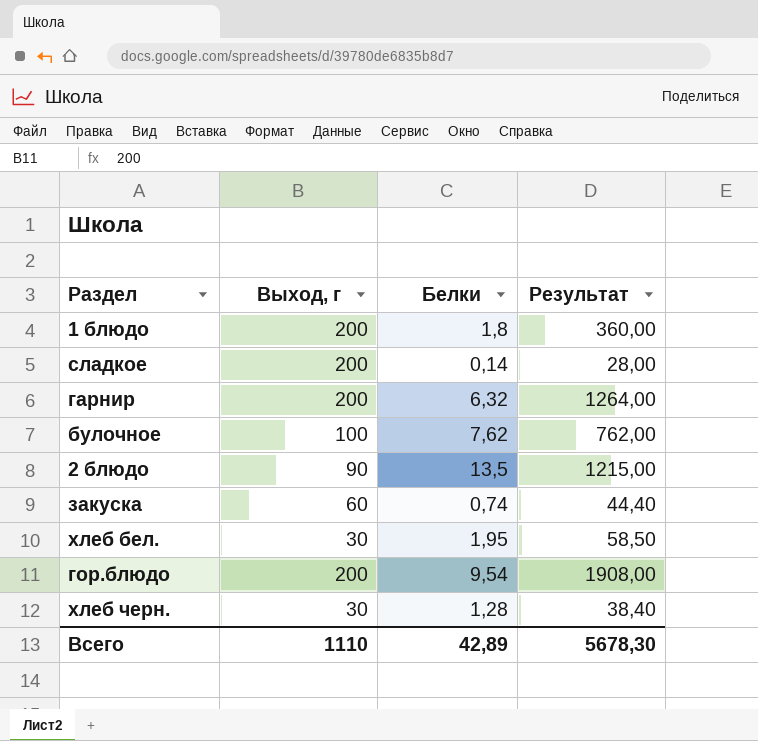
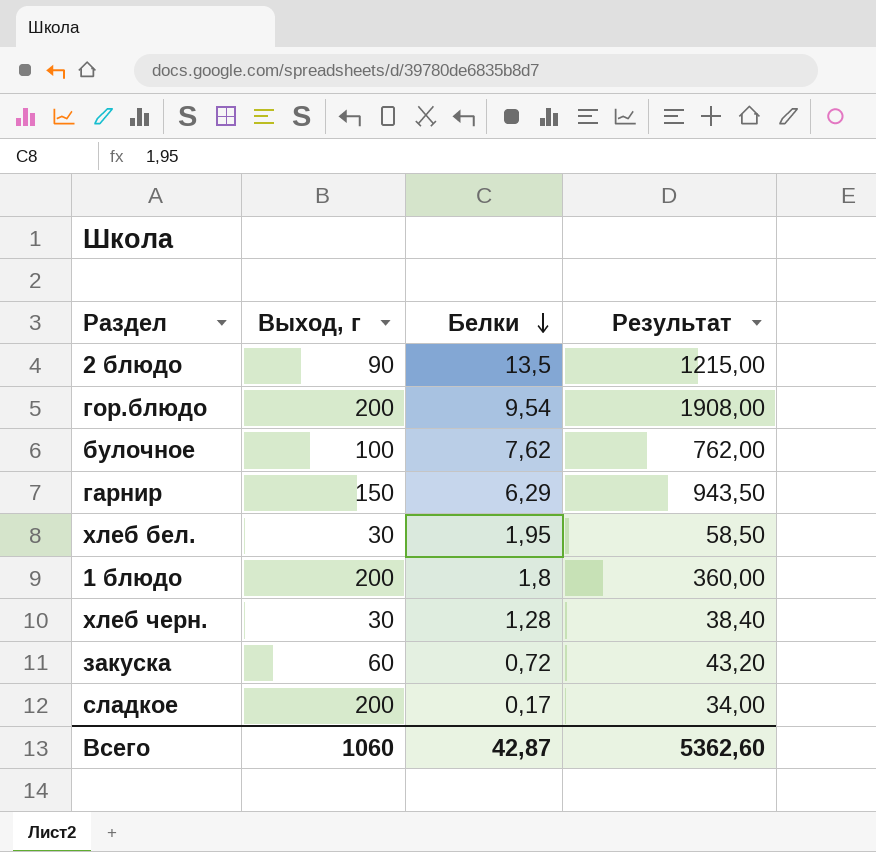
row order: none -> Белки descending
гарнир | Выход, г: 200 -> 150
гарнир | Белки: 6,32 -> 6,29
гарнир | Результат: 1264,00 -> 943,50
закуска | Белки: 0,74 -> 0,72
закуска | Результат: 44,40 -> 43,20
сладкое | Белки: 0,14 -> 0,17
сладкое | Результат: 28,00 -> 34,00
Всего | Выход, г: 1110 -> 1060
Всего | Белки: 42,89 -> 42,87
Всего | Результат: 5678,30 -> 5362,60

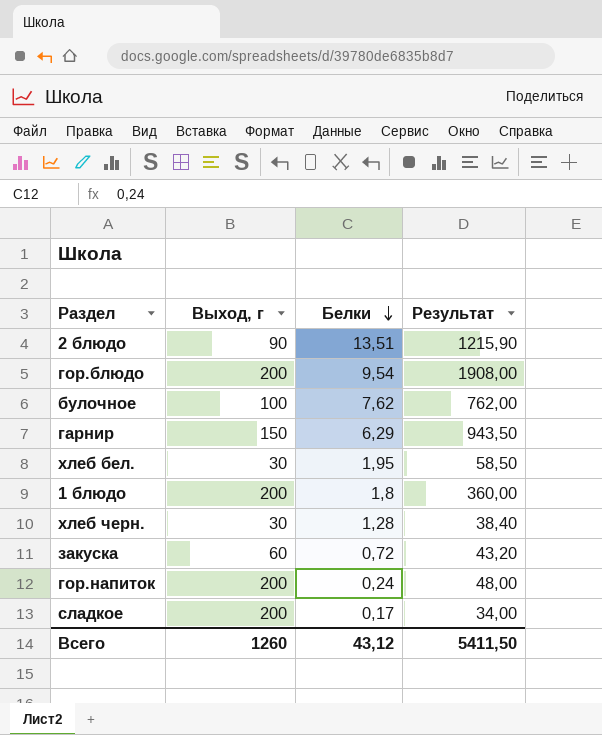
2 блюдо | Белки: 13,5 -> 13,51
2 блюдо | Результат: 1215,00 -> 1215,90
row гор.напиток: none -> 200 | 0,24 | 48,00
Всего | Выход, г: 1060 -> 1260
Всего | Белки: 42,87 -> 43,12
Всего | Результат: 5362,60 -> 5411,50

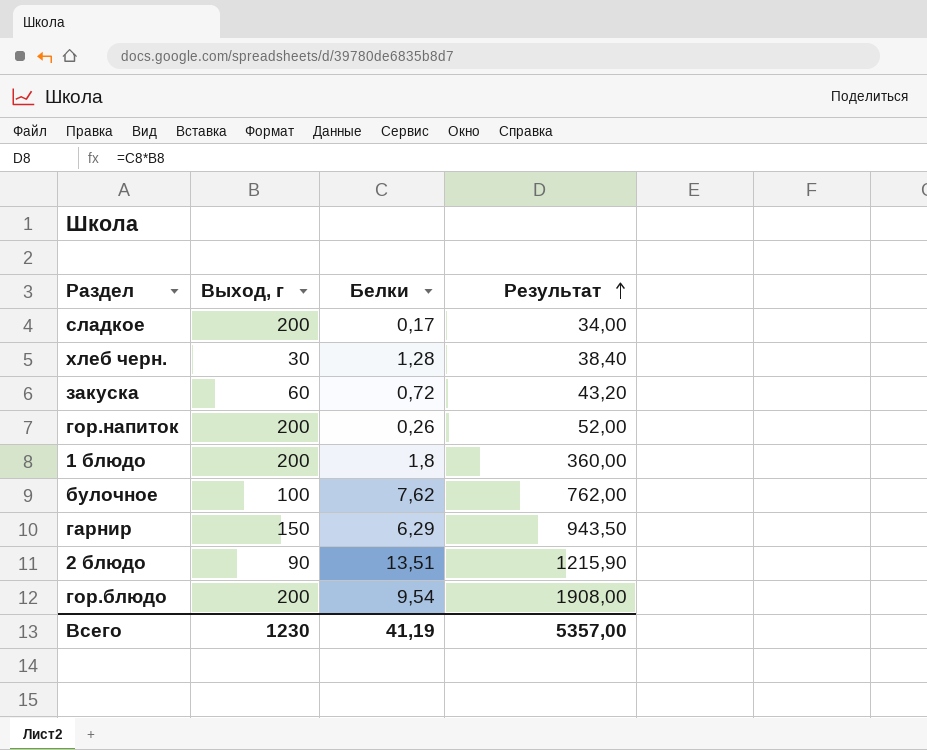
row order: Белки descending -> Результат ascending
row хлеб бел.: 30 | 1,95 | 58,50 -> none
гор.напиток | Белки: 0,24 -> 0,26
гор.напиток | Результат: 48,00 -> 52,00
Всего | Выход, г: 1260 -> 1230
Всего | Белки: 43,12 -> 41,19
Всего | Результат: 5411,50 -> 5357,00

